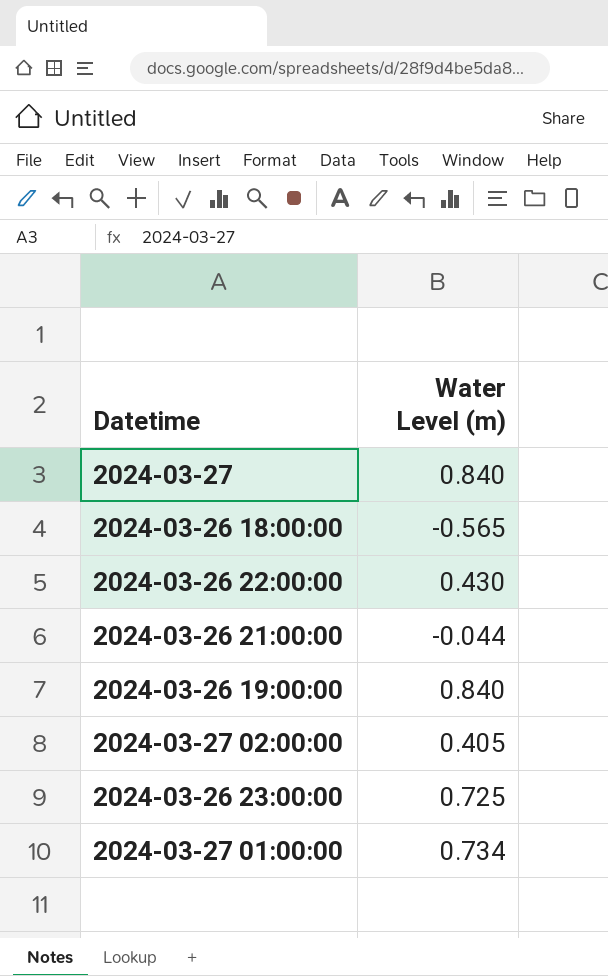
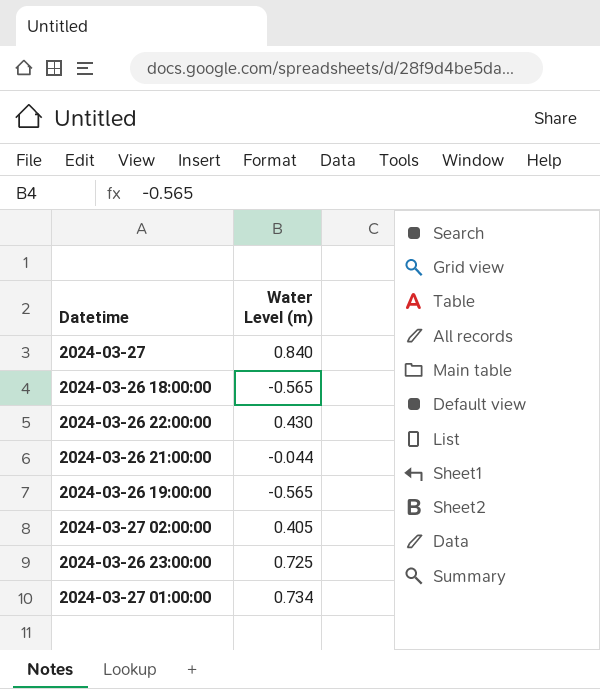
2024-03-26 19:00:00 | Water Level (m): 0.840 -> -0.565

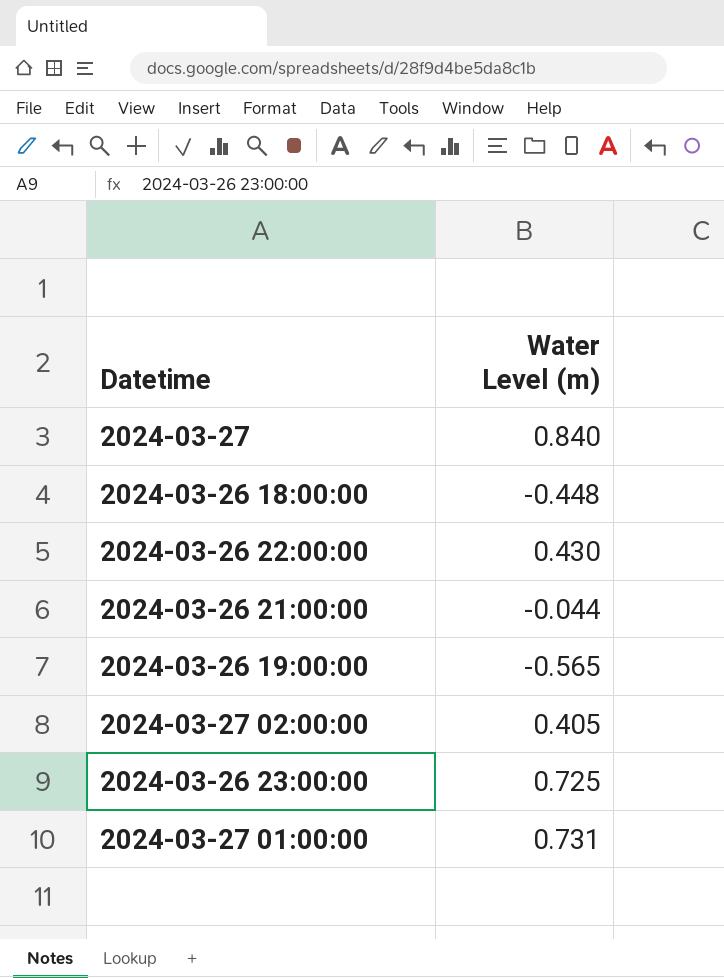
2024-03-26 18:00:00 | Water Level (m): -0.565 -> -0.448
2024-03-27 01:00:00 | Water Level (m): 0.734 -> 0.731

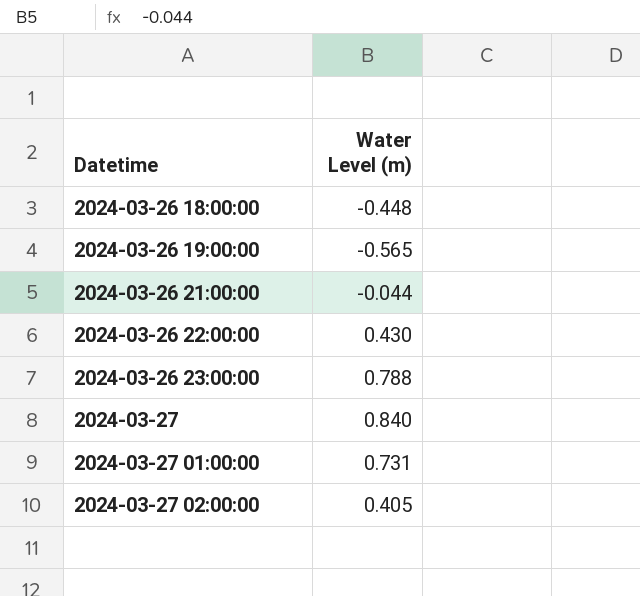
row order: none -> Datetime ascending
2024-03-26 23:00:00 | Water Level (m): 0.725 -> 0.788

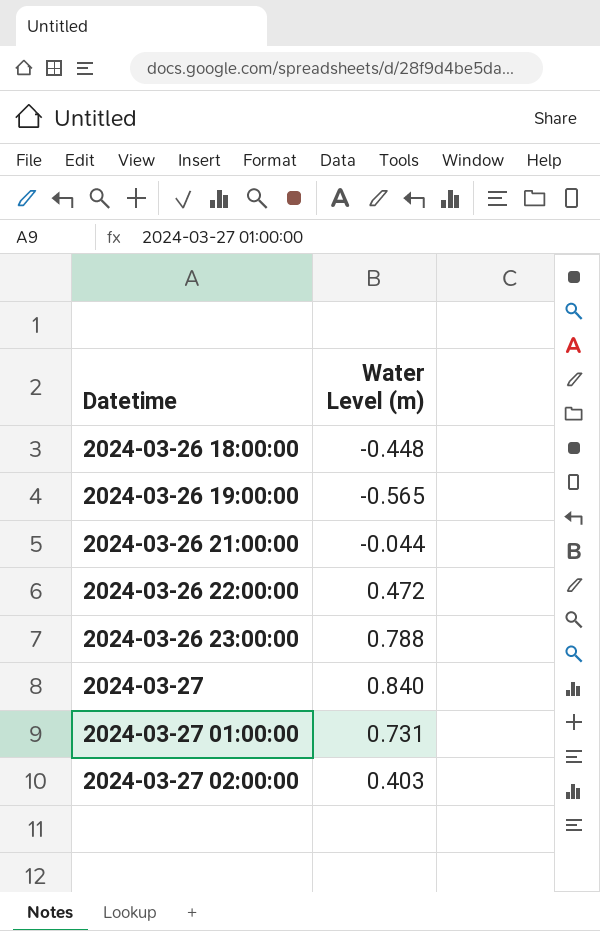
2024-03-26 22:00:00 | Water Level (m): 0.430 -> 0.472
2024-03-27 02:00:00 | Water Level (m): 0.405 -> 0.403

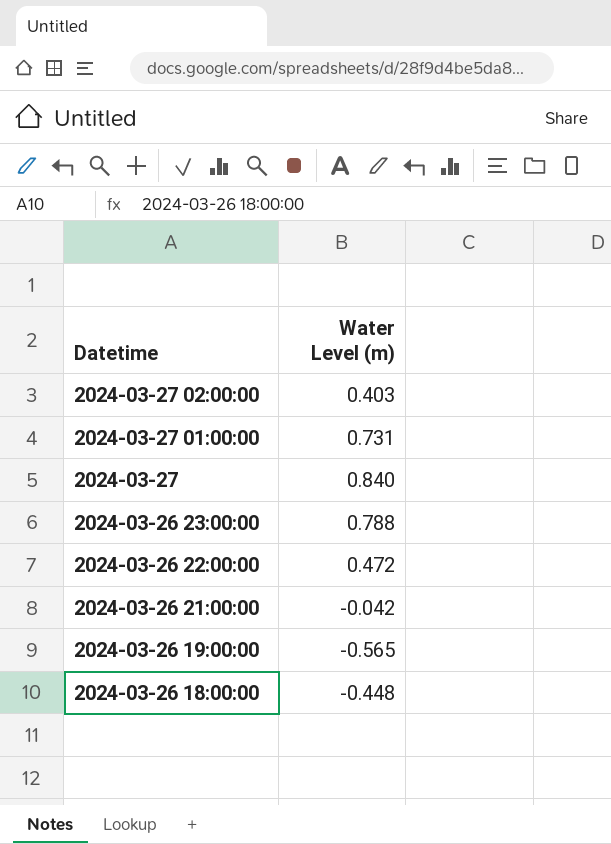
row order: Datetime ascending -> Datetime descending
2024-03-26 21:00:00 | Water Level (m): -0.044 -> -0.042

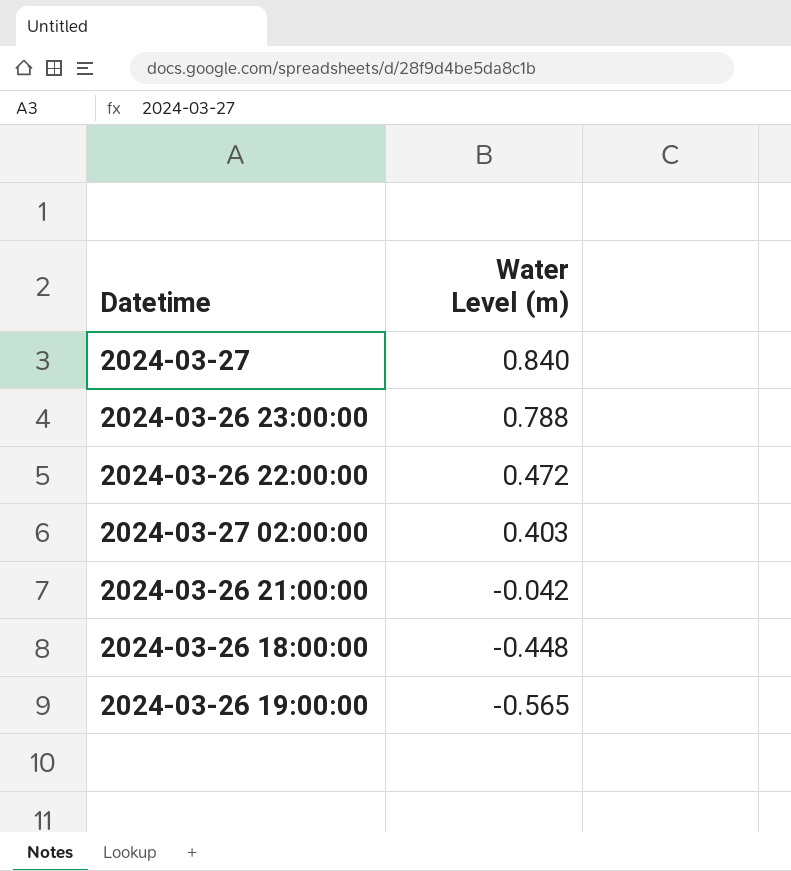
row order: Datetime descending -> Water Level (m) descending
row 2024-03-27 01:00:00: 0.731 -> none

